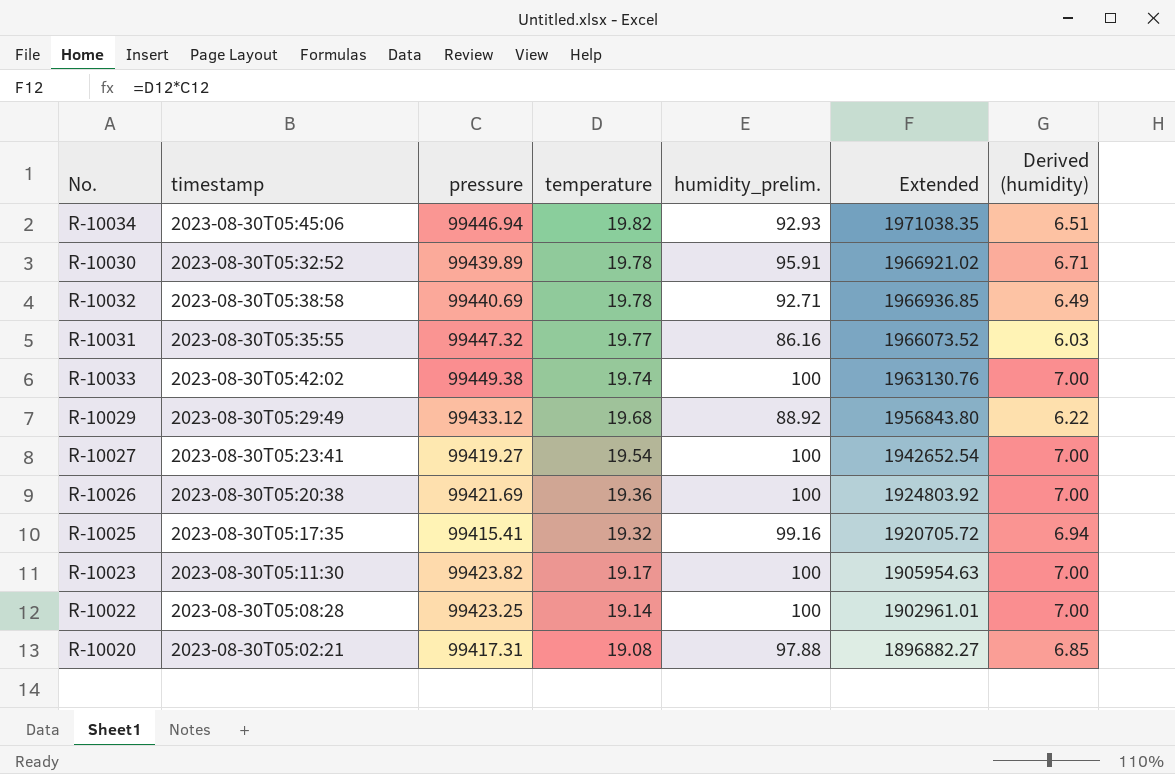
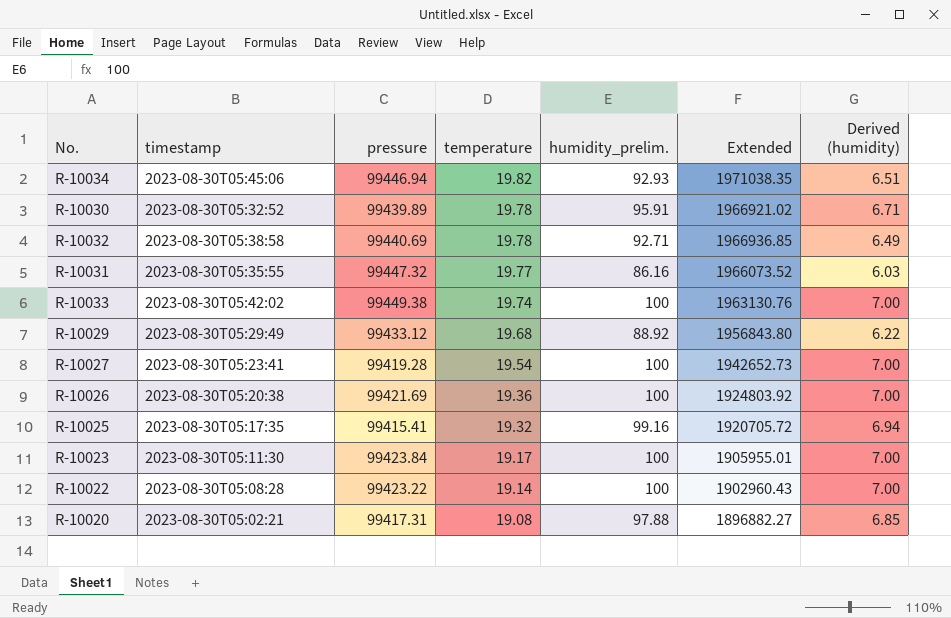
R-10027 | pressure: 99419.27 -> 99419.28
R-10027 | Extended: 1942652.54 -> 1942652.73
R-10023 | pressure: 99423.82 -> 99423.84
R-10023 | Extended: 1905954.63 -> 1905955.01
R-10022 | pressure: 99423.25 -> 99423.22
R-10022 | Extended: 1902961.01 -> 1902960.43

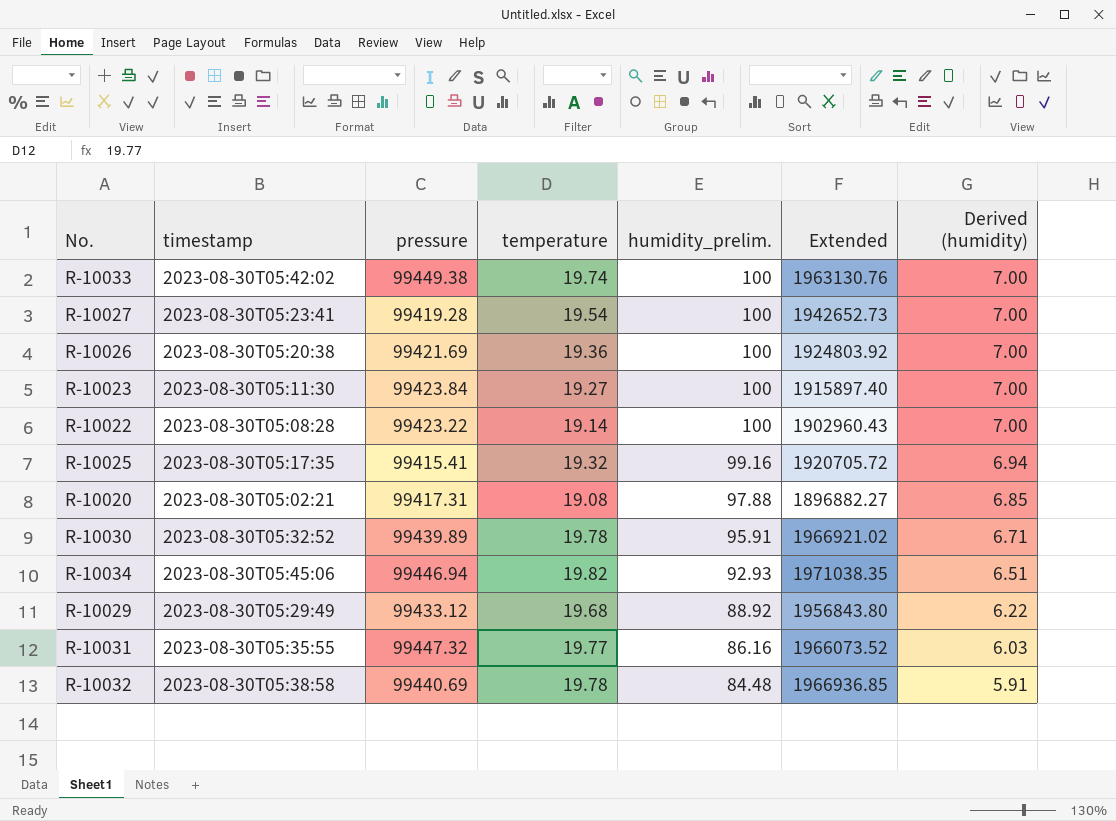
row order: temperature descending -> humidity_prelim. descending
R-10023 | temperature: 19.17 -> 19.27
R-10023 | Extended: 1905955.01 -> 1915897.40
R-10032 | humidity_prelim.: 92.71 -> 84.48
R-10032 | Derived (humidity): 6.49 -> 5.91

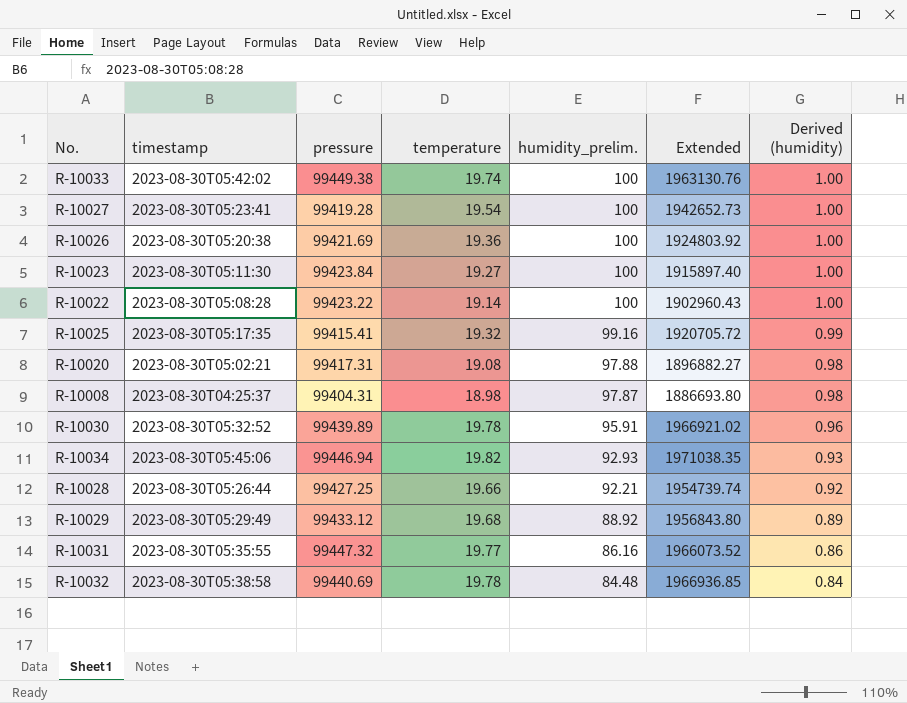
column Derived (humidity) | formula: [humidity_prelim.] * 0.07 -> [humidity_prelim.] * 0.01
row R-10008: none -> 2023-08-30T04:25:37 | 99404.31 | 18.98 | 97.87 | 1886693.80 | 0.98
row R-10028: none -> 2023-08-30T05:26:44 | 99427.25 | 19.66 | 92.21 | 1954739.74 | 0.92

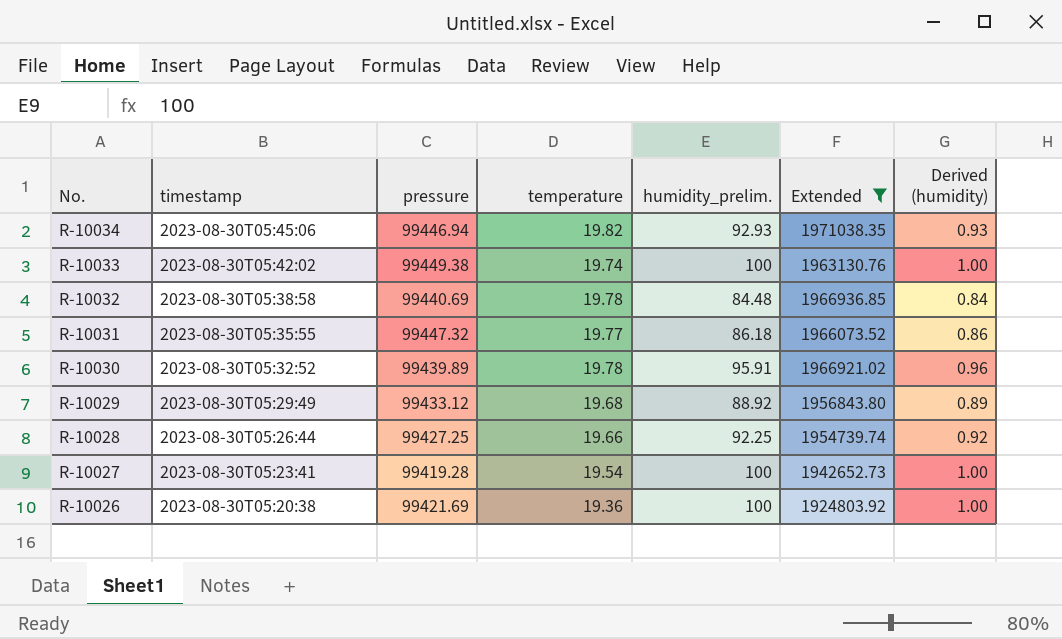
filter: none -> Extended >= 1924803.92
row order: humidity_prelim. descending -> No. descending
R-10031 | humidity_prelim.: 86.16 -> 86.18
R-10028 | humidity_prelim.: 92.21 -> 92.25

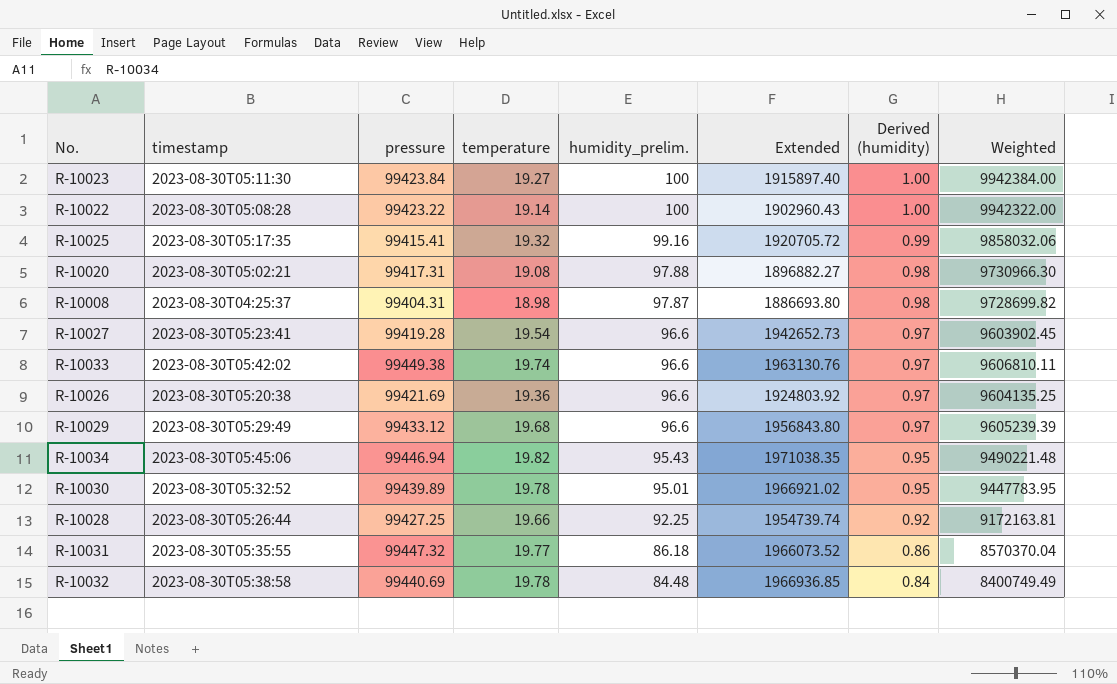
filter: Extended >= 1924803.92 -> none
row order: No. descending -> humidity_prelim. descending
column Weighted | formula: none -> [pressure] * [humidity_prelim.]
R-10027 | humidity_prelim.: 100 -> 96.6
R-10027 | Derived (humidity): 1.00 -> 0.97
R-10033 | humidity_prelim.: 100 -> 96.6
R-10033 | Derived (humidity): 1.00 -> 0.97
R-10026 | humidity_prelim.: 100 -> 96.6
R-10026 | Derived (humidity): 1.00 -> 0.97
R-10029 | humidity_prelim.: 88.92 -> 96.6
R-10029 | Derived (humidity): 0.89 -> 0.97
R-10034 | humidity_prelim.: 92.93 -> 95.43
R-10034 | Derived (humidity): 0.93 -> 0.95
R-10030 | humidity_prelim.: 95.91 -> 95.01
R-10030 | Derived (humidity): 0.96 -> 0.95

